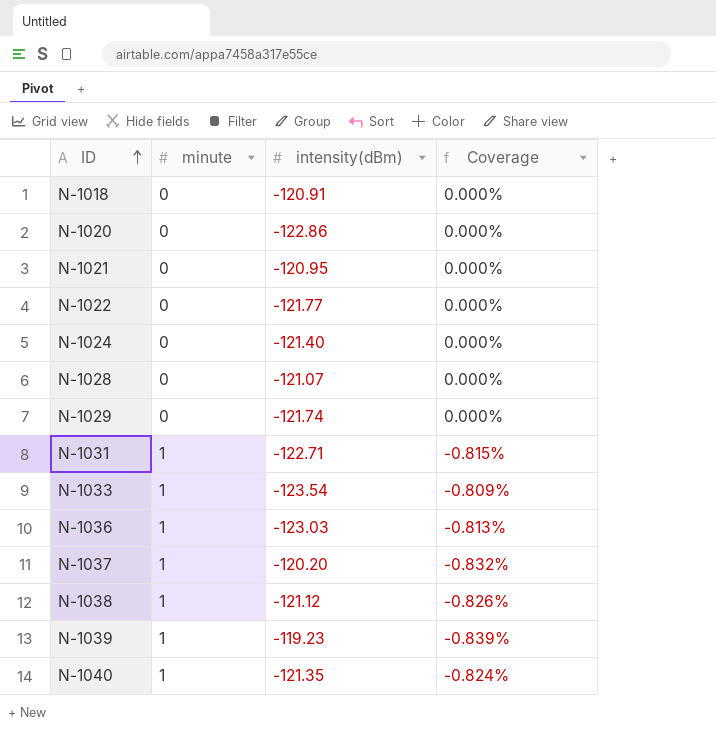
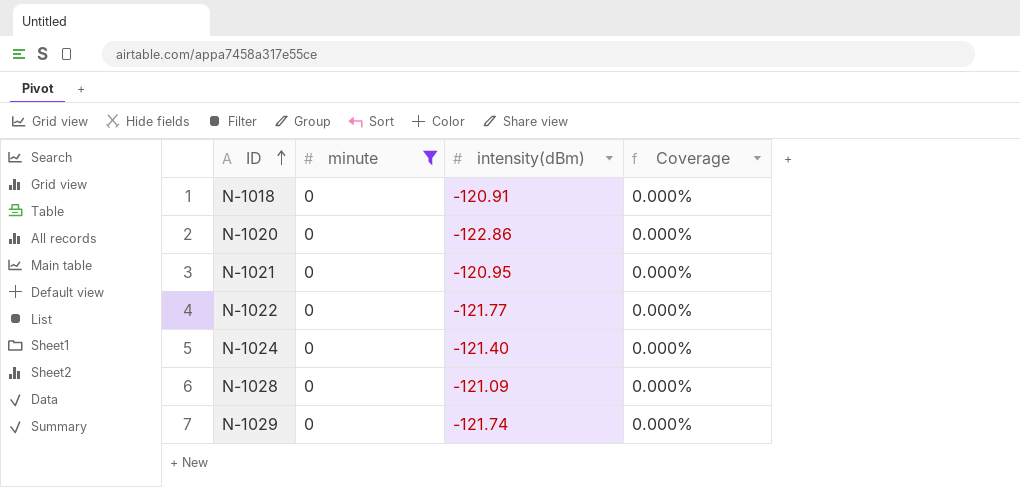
filter: none -> minute = 0
N-1028 | intensity(dBm): -121.07 -> -121.09

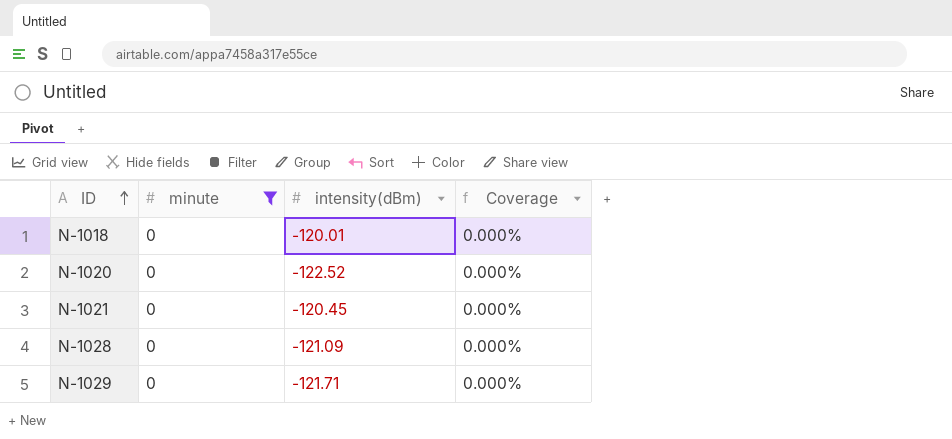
row N-1022: 0 | -121.77 | 0.000% -> none
row N-1024: 0 | -121.40 | 0.000% -> none
N-1018 | intensity(dBm): -120.91 -> -120.01
N-1020 | intensity(dBm): -122.86 -> -122.52
N-1021 | intensity(dBm): -120.95 -> -120.45
N-1029 | intensity(dBm): -121.74 -> -121.71

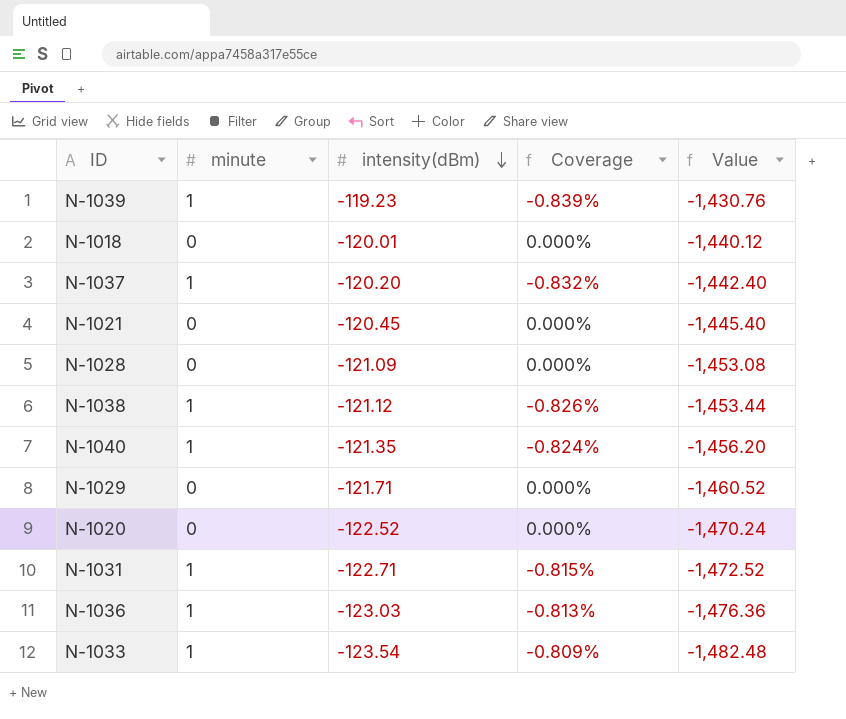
filter: minute = 0 -> none
row order: ID ascending -> intensity(dBm) descending
column Value | formula: none -> [intensity(dBm)] * 12

